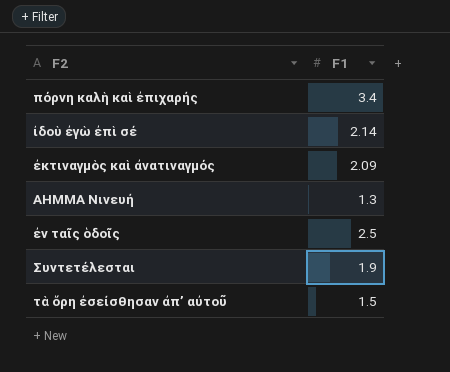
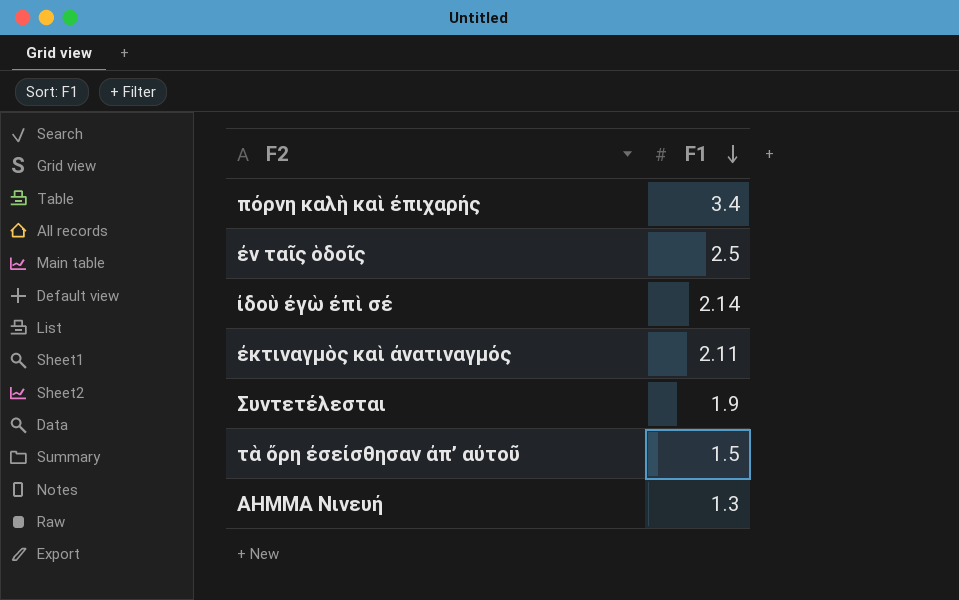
row order: none -> F1 descending
ἐκτιναγμὸς καὶ ἀνατιναγμός | F1: 2.09 -> 2.11

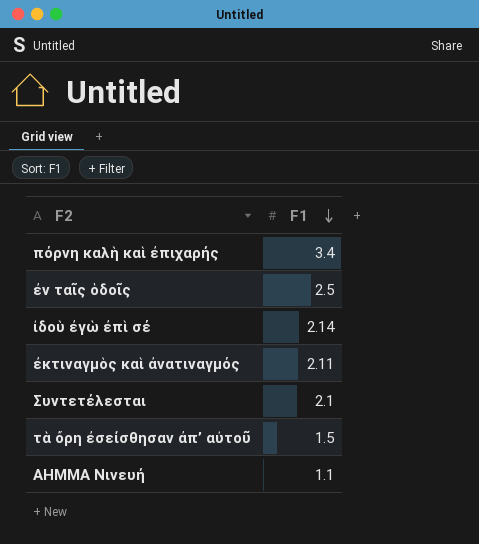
Συντετέλεσται | F1: 1.9 -> 2.1
ΑΗΜΜA Νινευή | F1: 1.3 -> 1.1

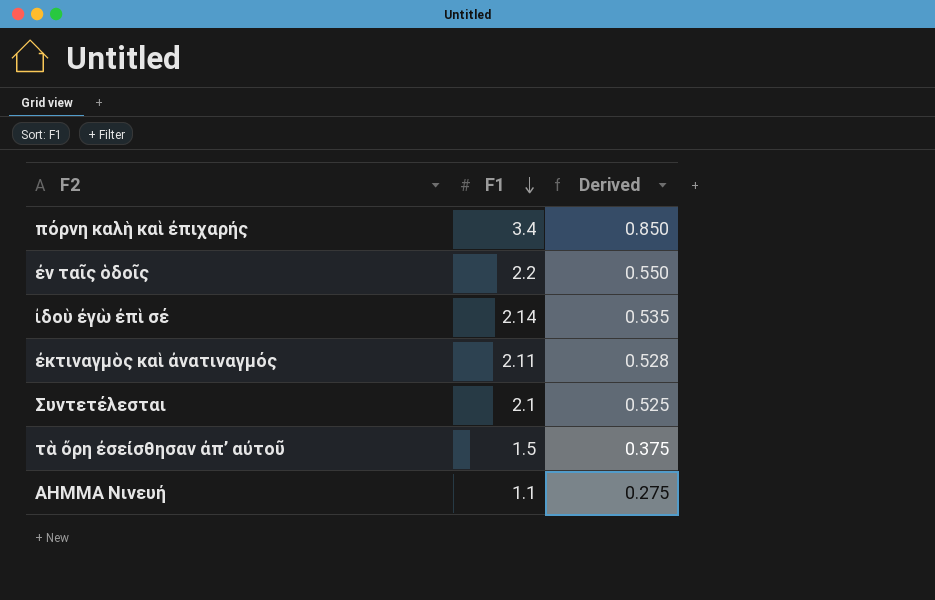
column Derived | formula: none -> [F1] * 0.25
ἐν ταῖς ὁδοῖς | F1: 2.5 -> 2.2

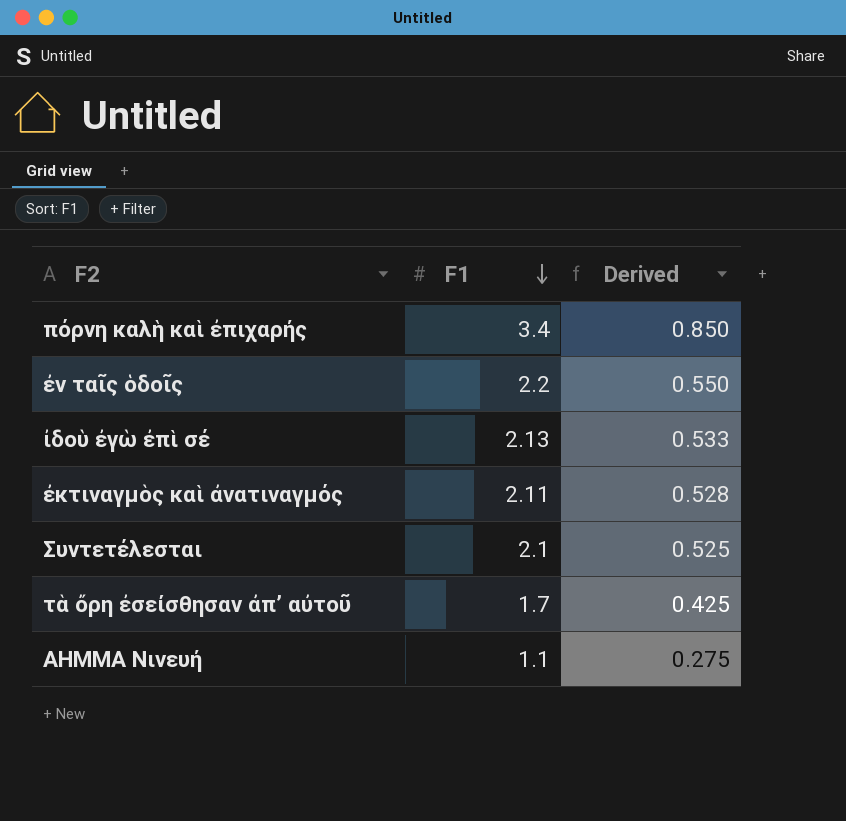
ἰδοὺ ἐγὼ ἐπὶ σέ | F1: 2.14 -> 2.13
ἰδοὺ ἐγὼ ἐπὶ σέ | Derived: 0.535 -> 0.533
τὰ ὄρη ἐσείσθησαν ἀπʼ αὐτοῦ | F1: 1.5 -> 1.7
τὰ ὄρη ἐσείσθησαν ἀπʼ αὐτοῦ | Derived: 0.375 -> 0.425

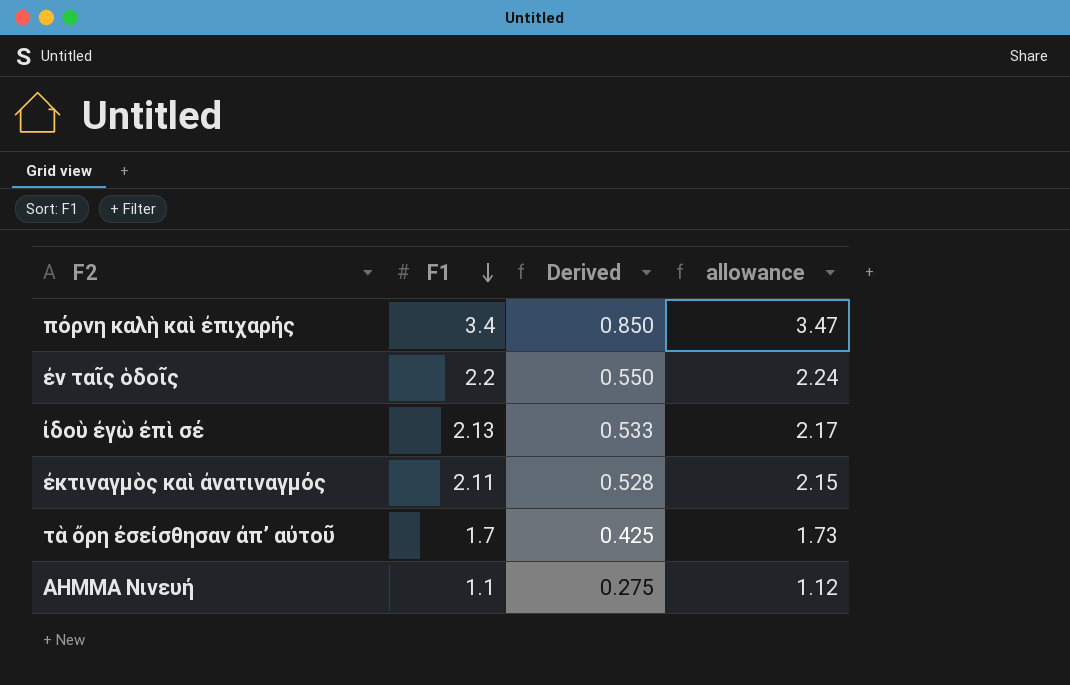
column allowance | formula: none -> [F1] * 1.02
row Συντετέλεσται: 2.1 | 0.525 -> none

